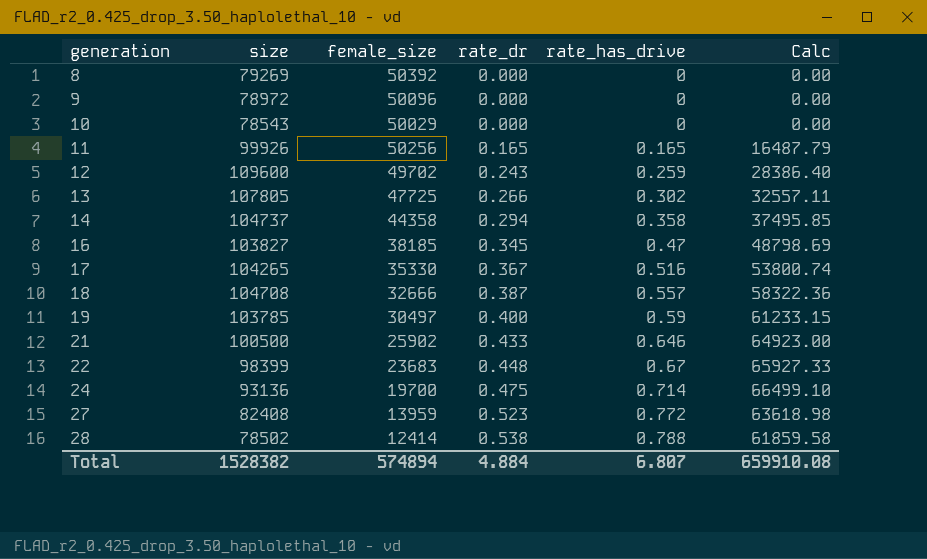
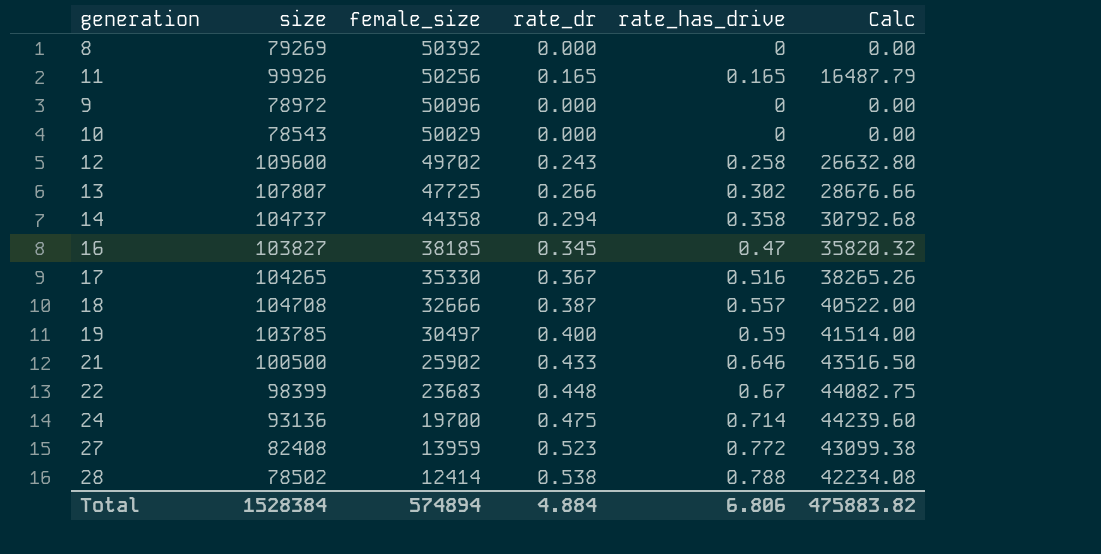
row order: generation ascending -> female_size descending
column Calc | formula: [size] * [rate_has_drive] -> [size] * [rate_dr]
12 | rate_has_drive: 0.259 -> 0.258
13 | size: 107805 -> 107807
Total | size: 1528382 -> 1528384
Total | rate_has_drive: 6.807 -> 6.806
Total | Calc: 659910.08 -> 475883.82

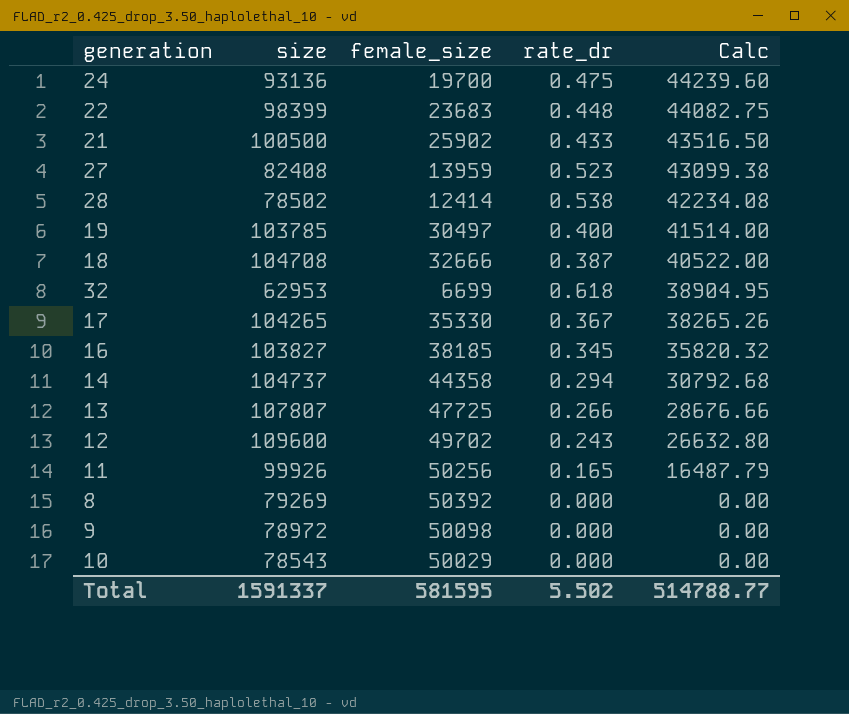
row order: female_size descending -> Calc descending
column rate_has_drive | position: 5 -> none
row 32: none -> 62953 | 6699 | 0.618 | 38904.95
9 | female_size: 50096 -> 50098
Total | size: 1528384 -> 1591337
Total | female_size: 574894 -> 581595
Total | rate_dr: 4.884 -> 5.502
Total | Calc: 475883.82 -> 514788.77

